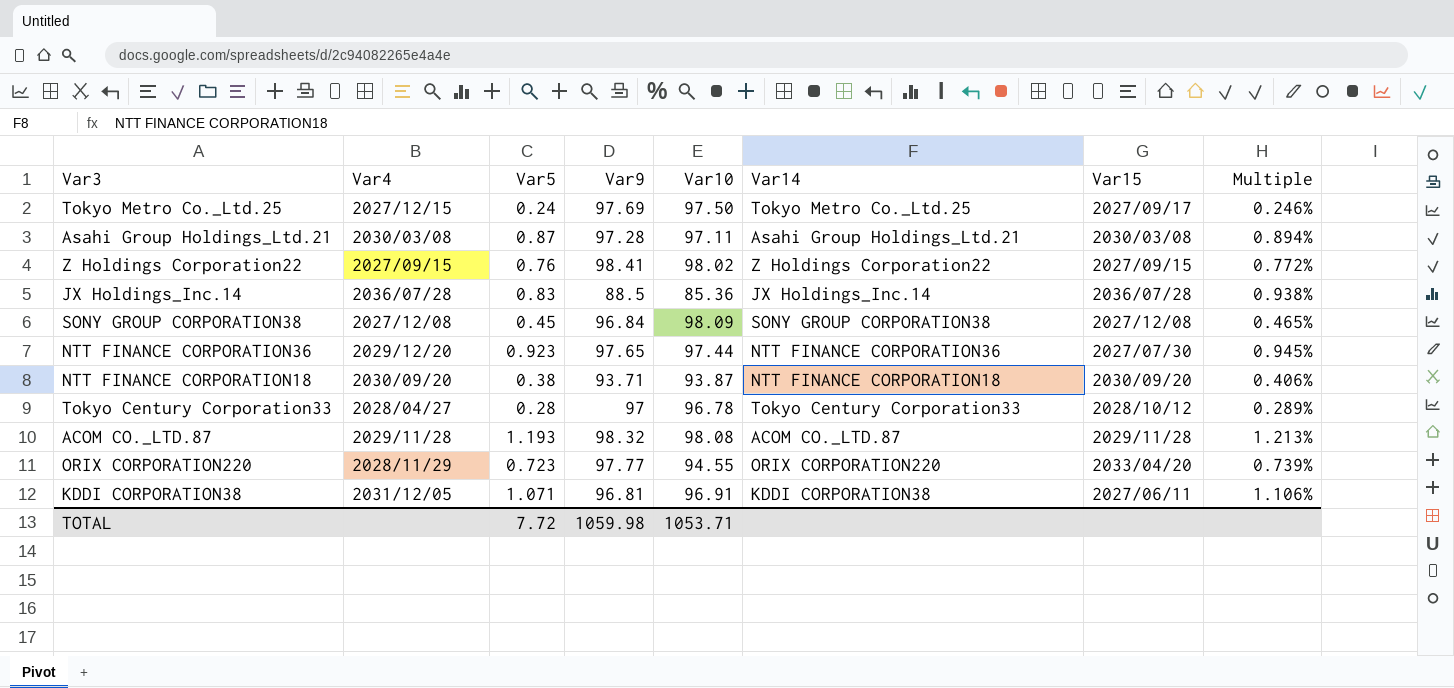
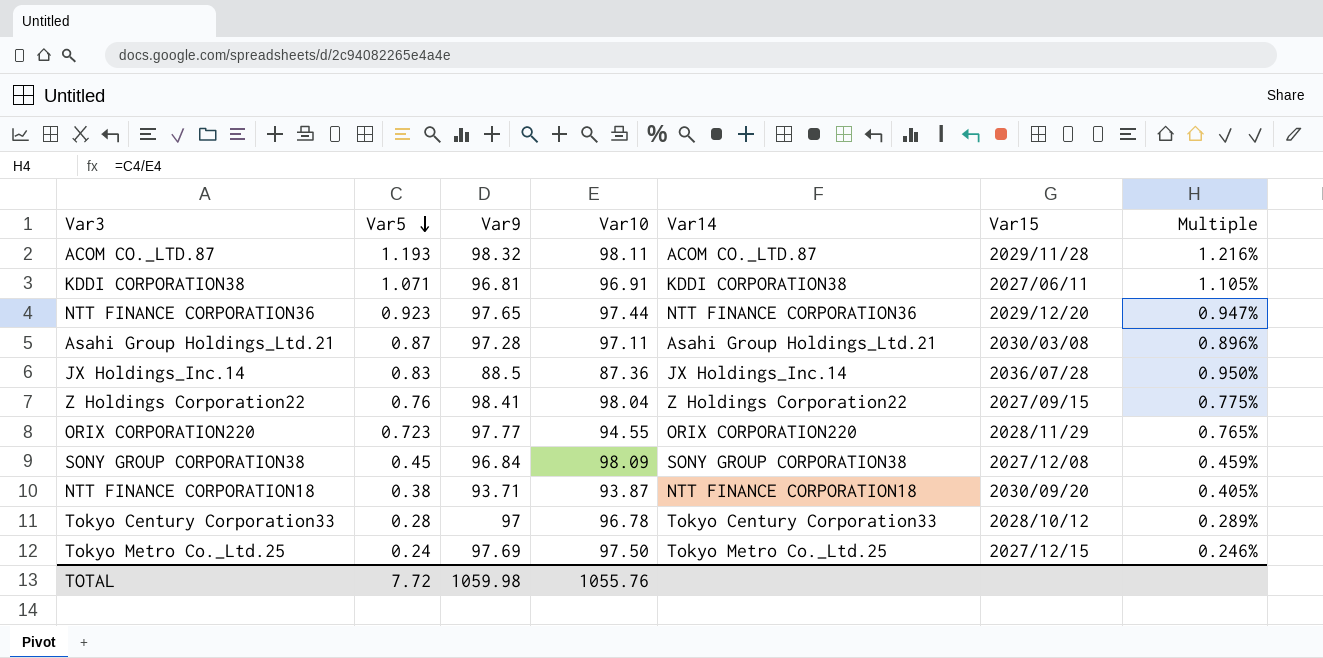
row order: none -> Var5 descending
column Var4 | position: 2 -> none
column Multiple | formula: [Var5] / [Var9] -> [Var5] / [Var10]
ACOM CO._LTD.87 | Var10: 98.08 -> 98.11
NTT FINANCE CORPORATION36 | Var15: 2027/07/30 -> 2029/12/20
JX Holdings_Inc.14 | Var10: 85.36 -> 87.36
Z Holdings Corporation22 | Var10: 98.02 -> 98.04
ORIX CORPORATION220 | Var15: 2033/04/20 -> 2028/11/29
Tokyo Metro Co._Ltd.25 | Var15: 2027/09/17 -> 2027/12/15
TOTAL | Var10: 1053.71 -> 1055.76

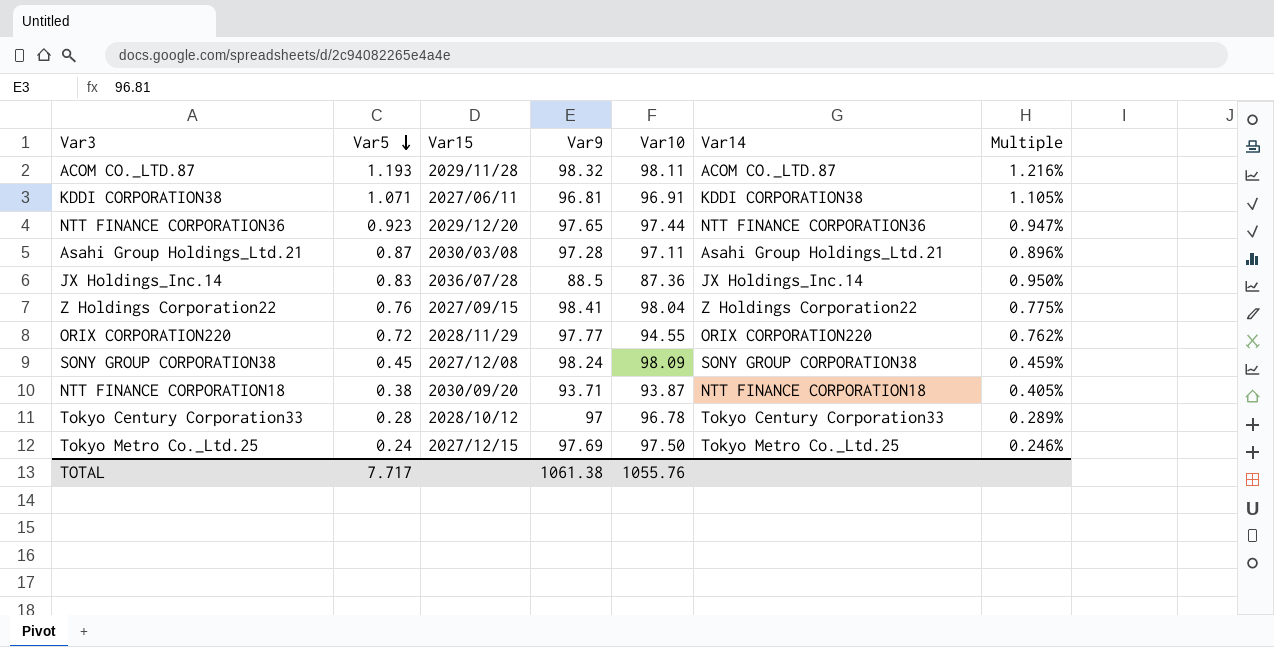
column Var15 | position: 6 -> 3
ORIX CORPORATION220 | Var5: 0.723 -> 0.72
ORIX CORPORATION220 | Multiple: 0.765% -> 0.762%
SONY GROUP CORPORATION38 | Var9: 96.84 -> 98.24
TOTAL | Var5: 7.72 -> 7.717
TOTAL | Var9: 1059.98 -> 1061.38

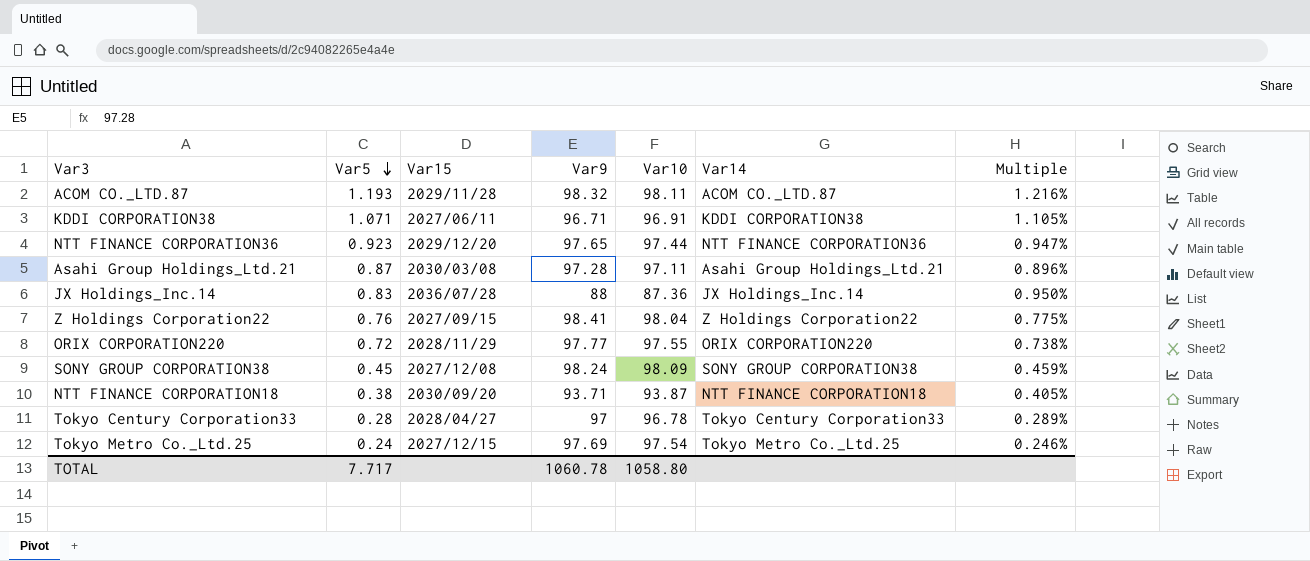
KDDI CORPORATION38 | Var9: 96.81 -> 96.71
JX Holdings_Inc.14 | Var9: 88.5 -> 88
ORIX CORPORATION220 | Var10: 94.55 -> 97.55
ORIX CORPORATION220 | Multiple: 0.762% -> 0.738%
Tokyo Century Corporation33 | Var15: 2028/10/12 -> 2028/04/27
Tokyo Metro Co._Ltd.25 | Var10: 97.50 -> 97.54
TOTAL | Var9: 1061.38 -> 1060.78
TOTAL | Var10: 1055.76 -> 1058.80

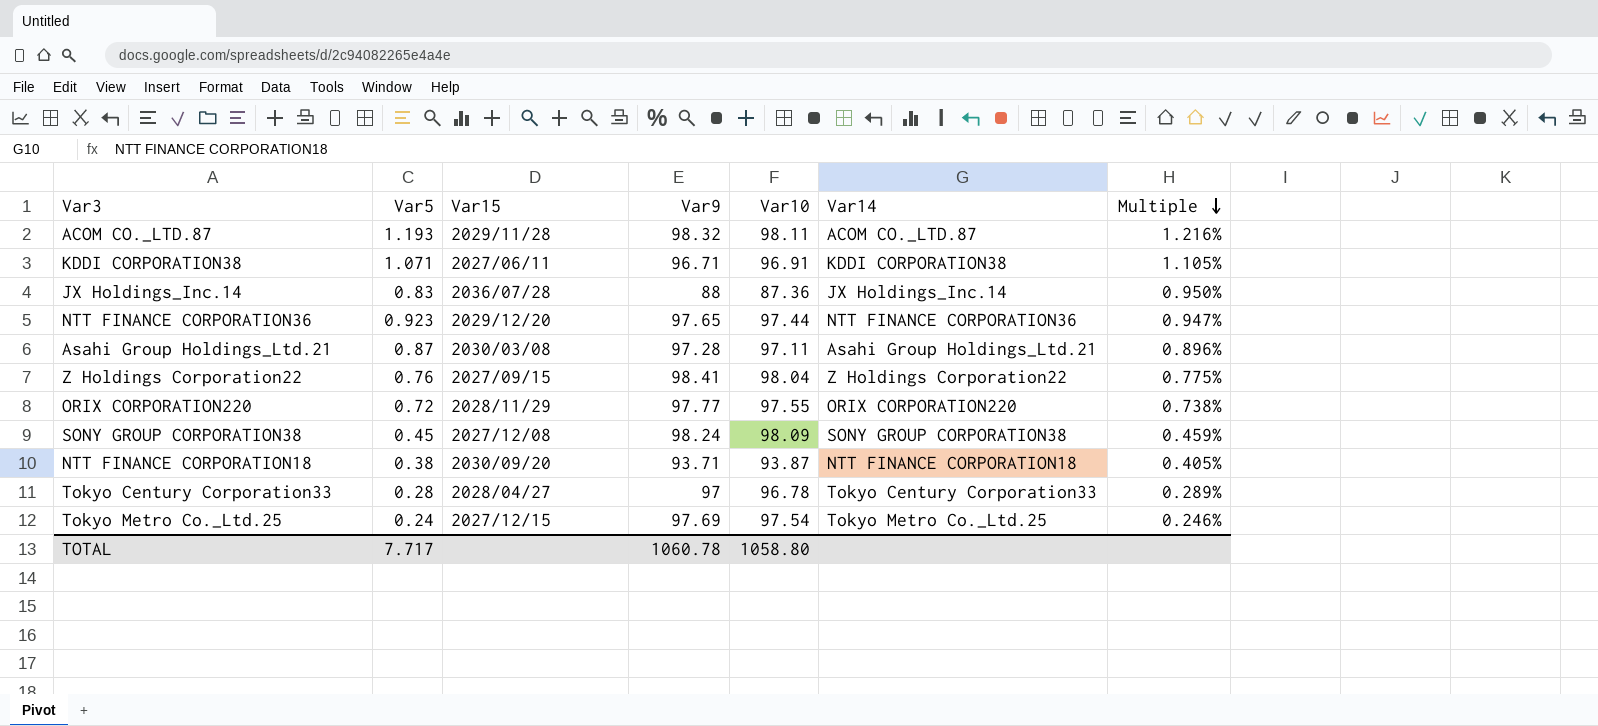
row order: Var5 descending -> Multiple descending

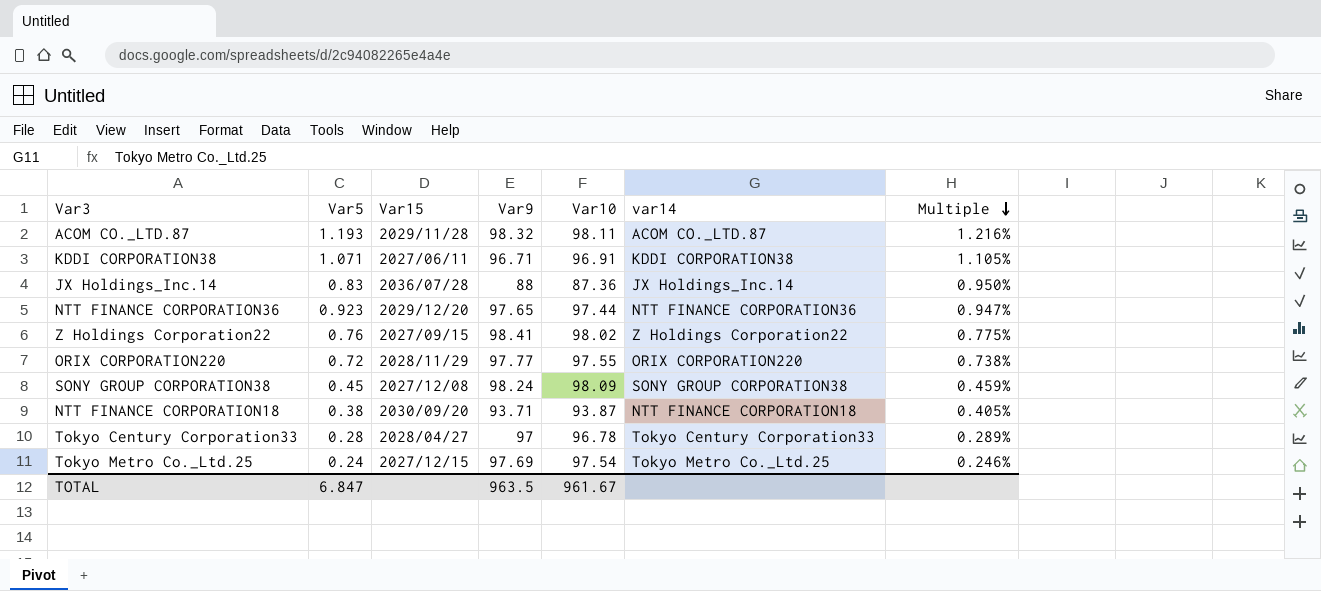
column name: Var14 -> var14
row Asahi Group Holdings_Ltd.21: 0.87 | 2030/03/08 | 97.28 | 97.11 | Asahi Group Holdings_Ltd.21 | 0.896% -> none
Z Holdings Corporation22 | Var10: 98.04 -> 98.02
TOTAL | Var5: 7.717 -> 6.847
TOTAL | Var9: 1060.78 -> 963.5
TOTAL | Var10: 1058.80 -> 961.67

